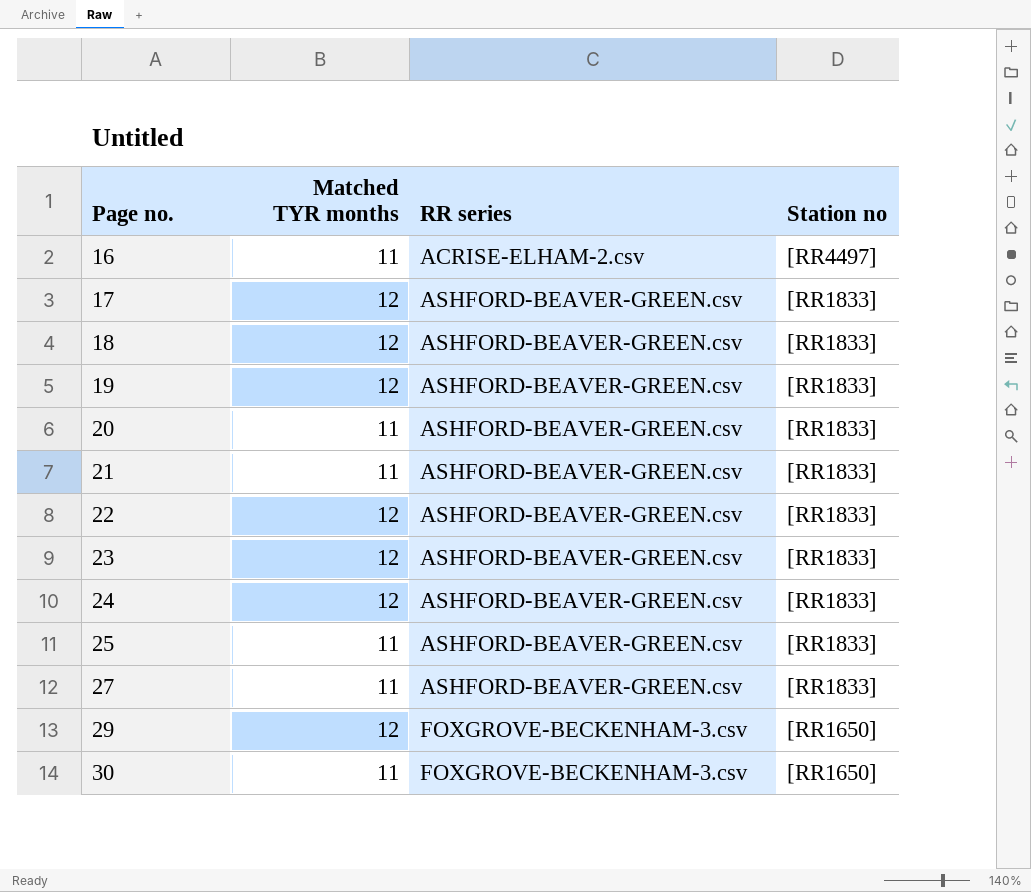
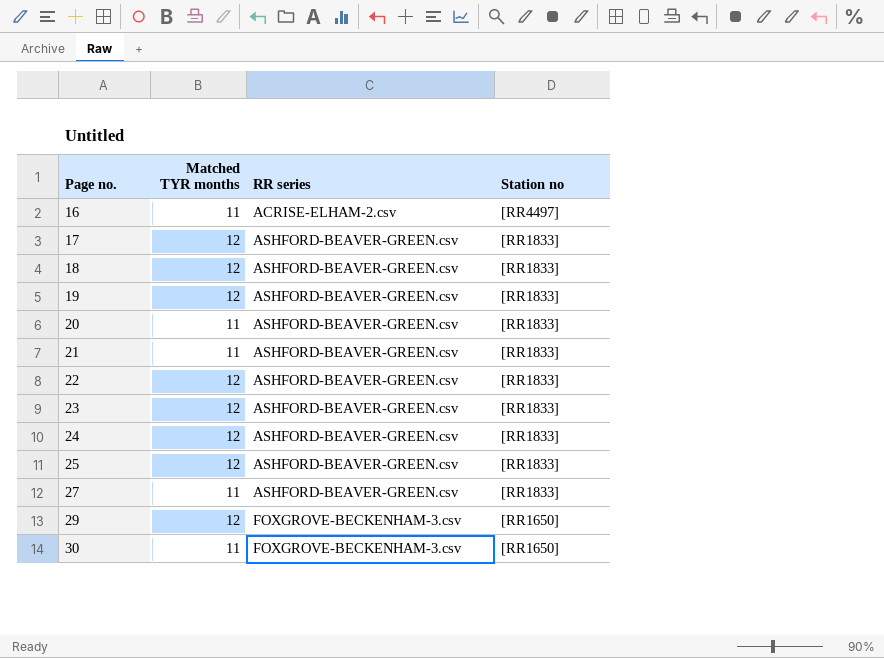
25 | Matched TYR months: 11 -> 12

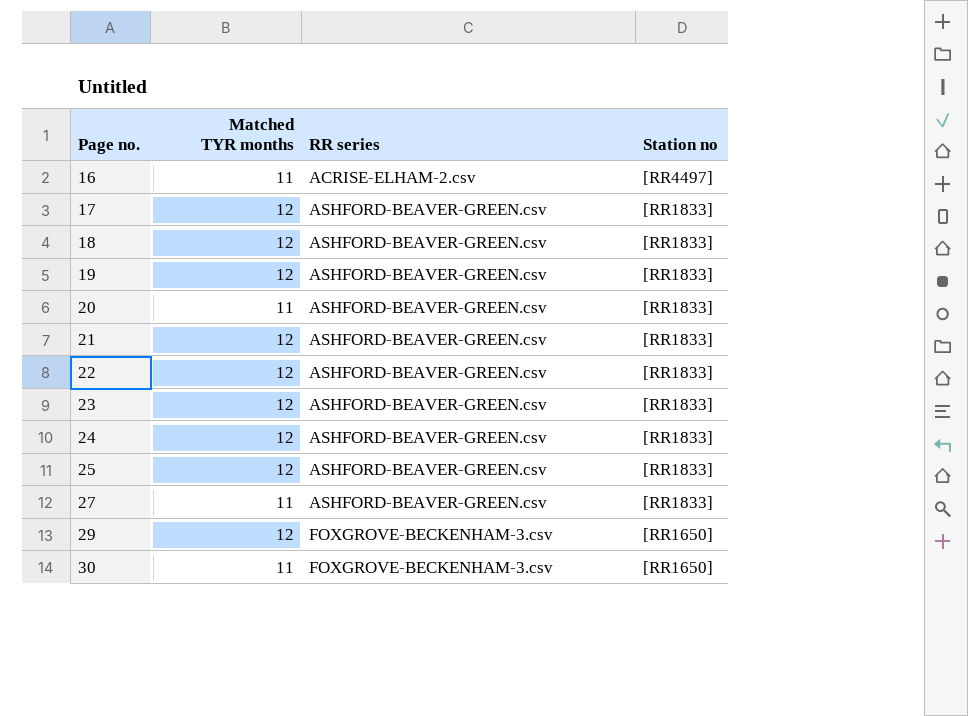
21 | Matched TYR months: 11 -> 12

